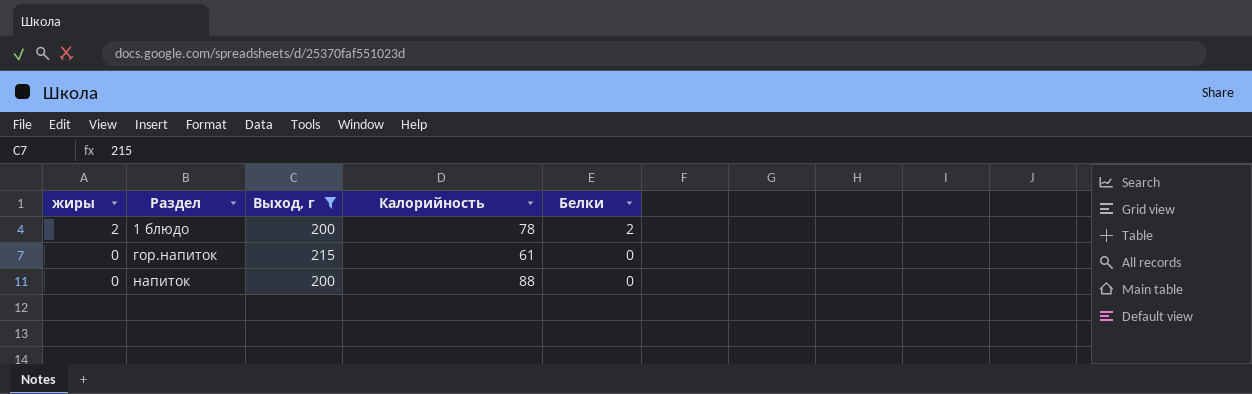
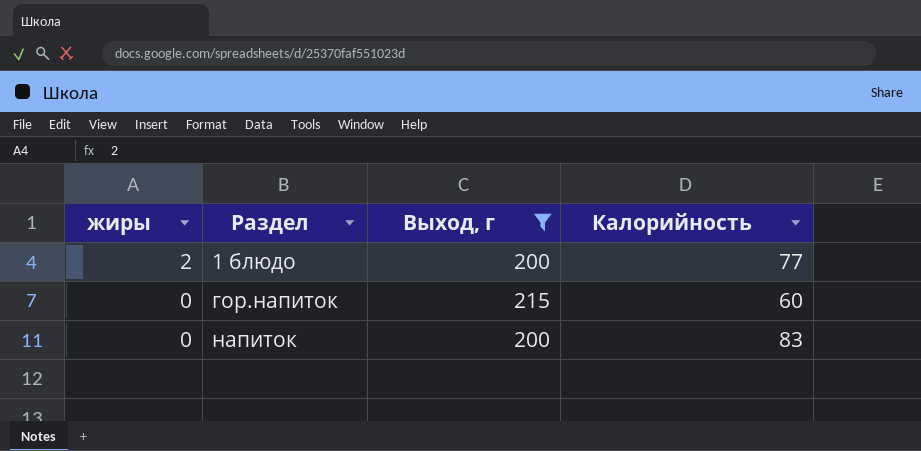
column Белки | position: 5 -> none
1 блюдо | Калорийность: 78 -> 77
гор.напиток | Калорийность: 61 -> 60
напиток | Калорийность: 88 -> 83

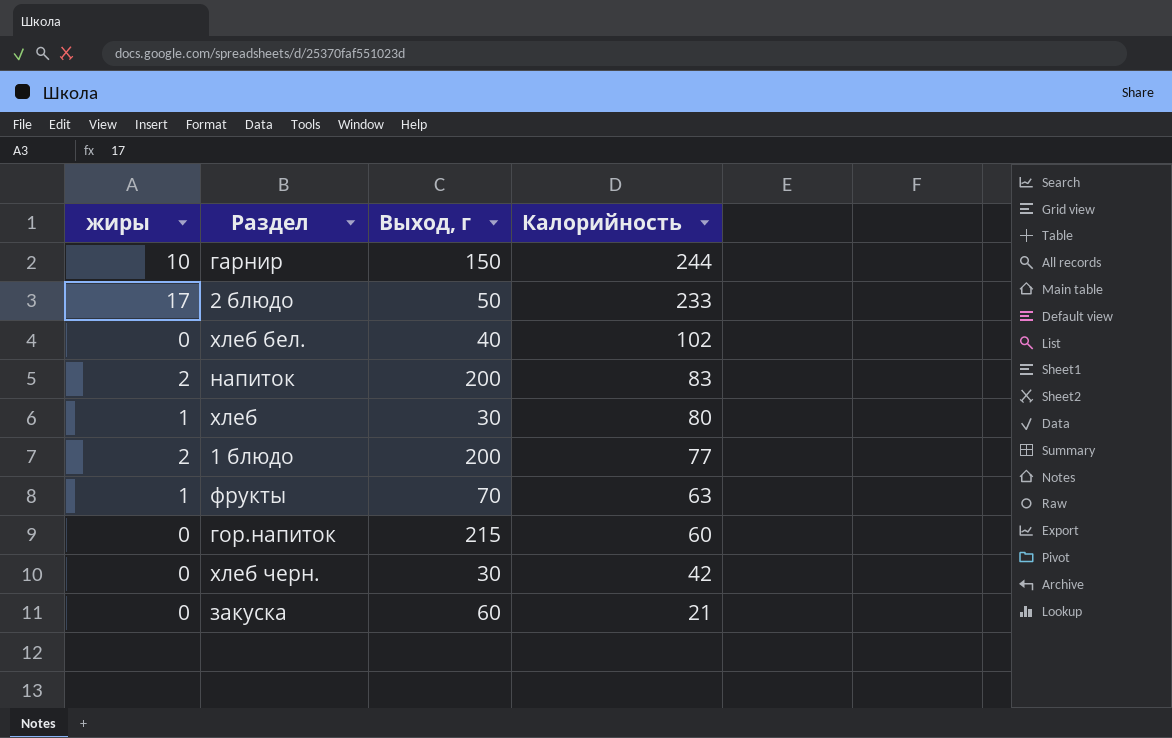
filter: Выход, г >= 200 -> none
row order: жиры descending -> Калорийность descending
напиток | жиры: 0 -> 2

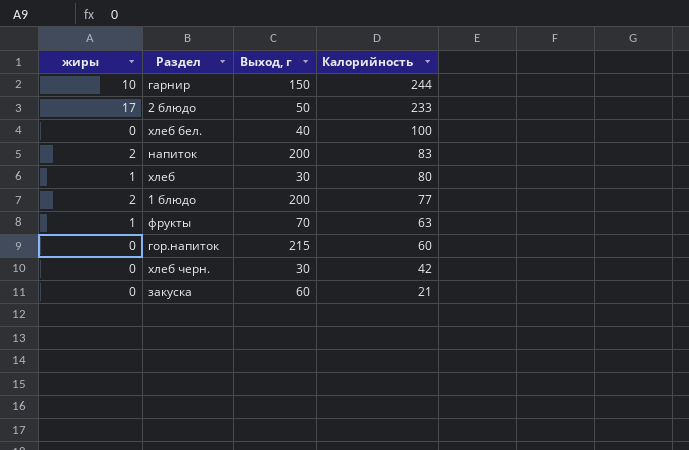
хлеб бел. | Калорийность: 102 -> 100

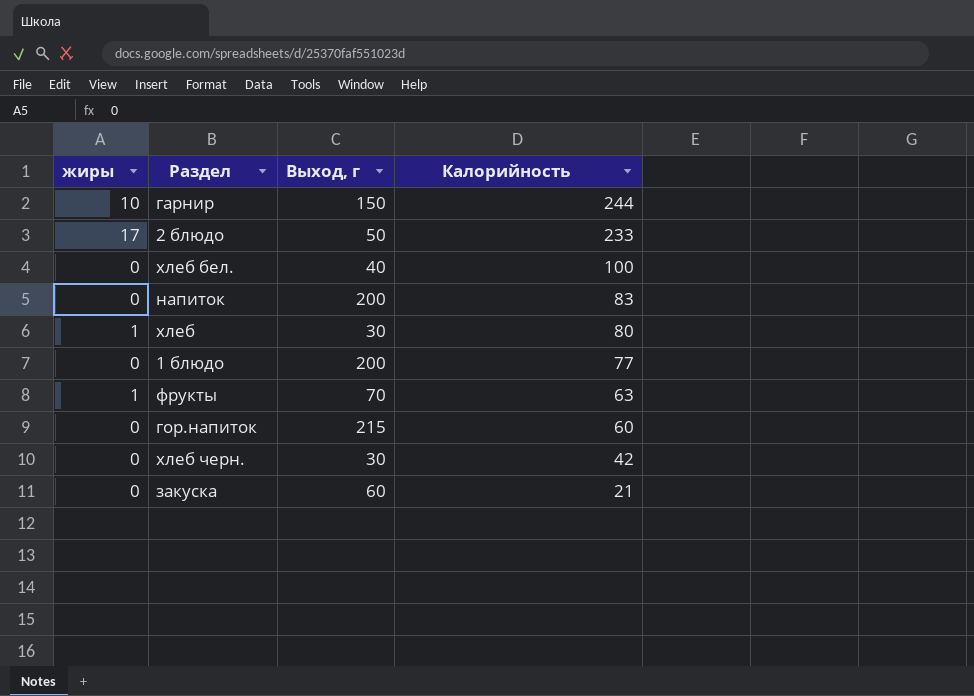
напиток | жиры: 2 -> 0
1 блюдо | жиры: 2 -> 0

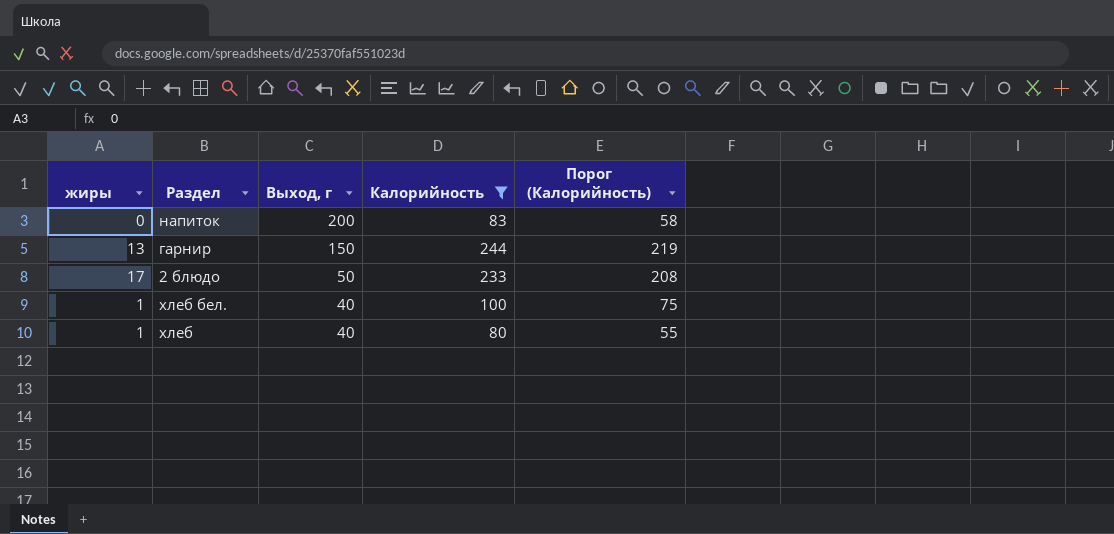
filter: none -> Калорийность >= 80
row order: Калорийность descending -> Выход, г descending
column Порог (Калорийность) | formula: none -> [Калорийность] - 25
гарнир | жиры: 10 -> 13
хлеб бел. | жиры: 0 -> 1
хлеб | Выход, г: 30 -> 40

